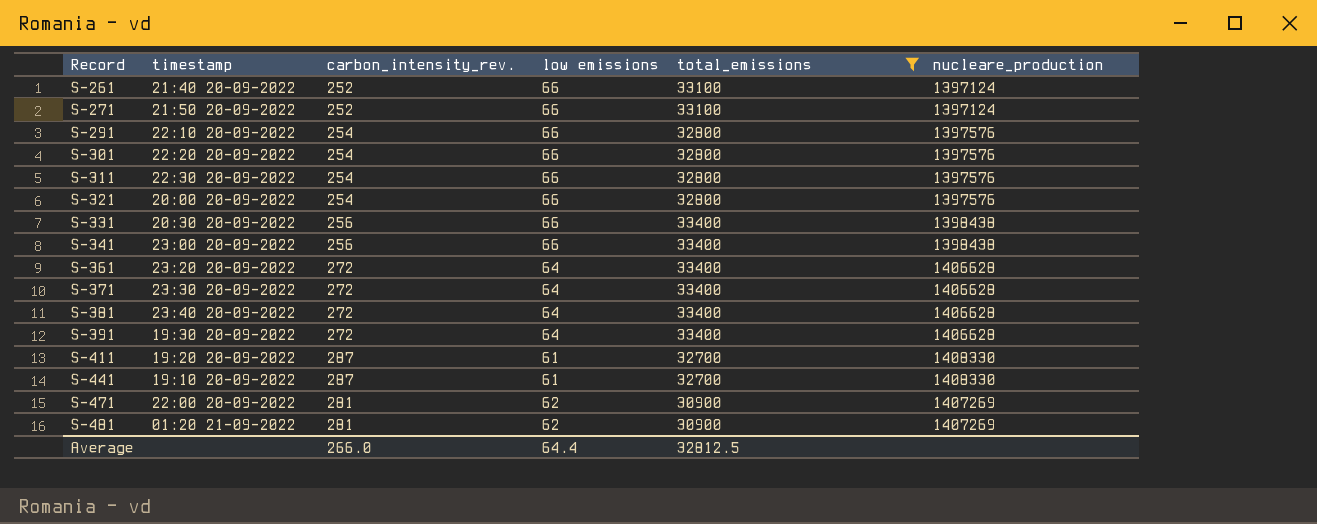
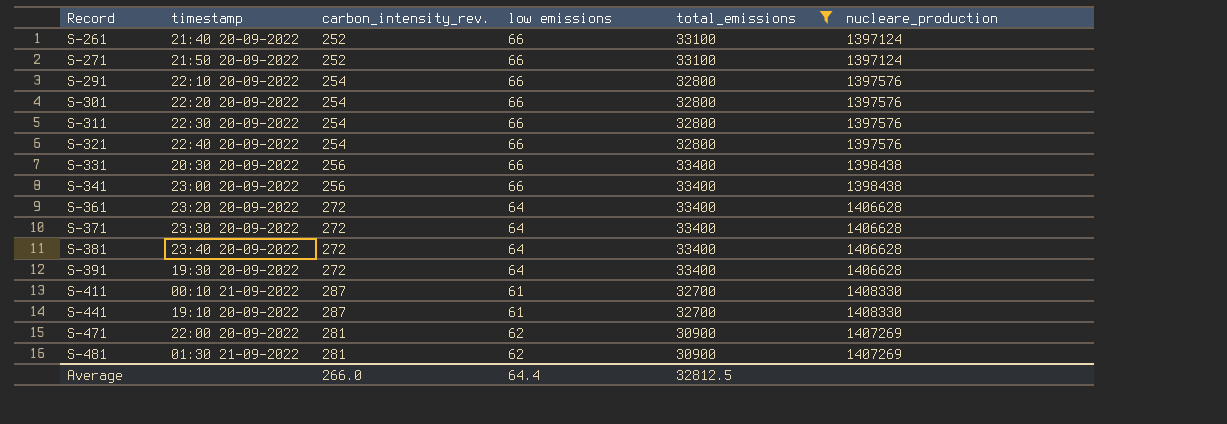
S-321 | timestamp: 20:00 20-09-2022 -> 22:40 20-09-2022
S-411 | timestamp: 19:20 20-09-2022 -> 00:10 21-09-2022
S-481 | timestamp: 01:20 21-09-2022 -> 01:30 21-09-2022

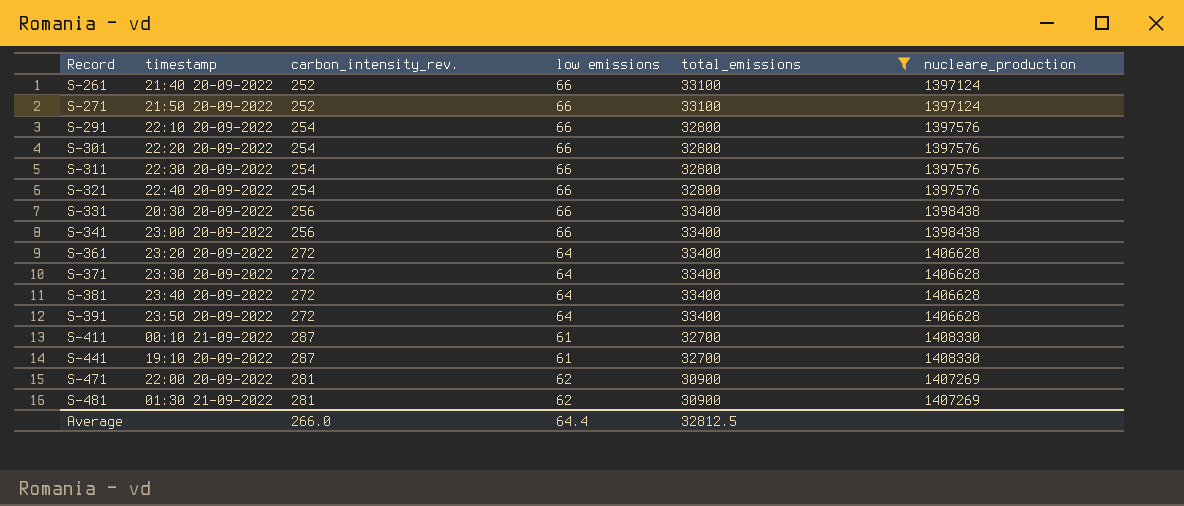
S-391 | timestamp: 19:30 20-09-2022 -> 23:50 20-09-2022

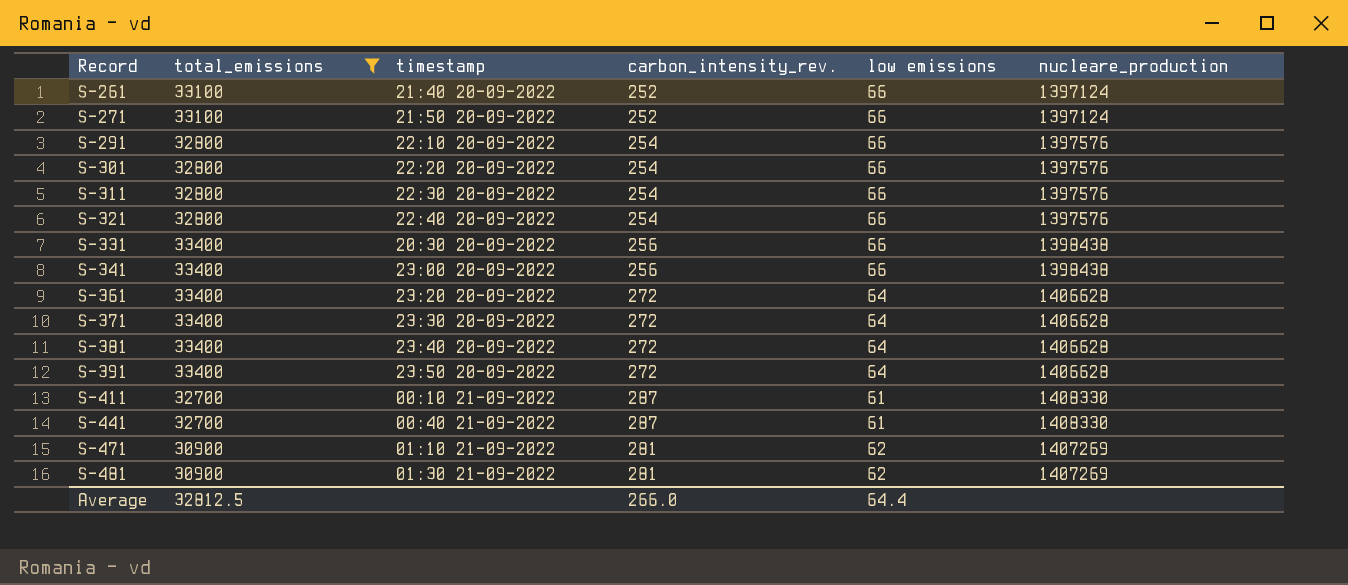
column total_emissions | position: 5 -> 2
S-441 | timestamp: 19:10 20-09-2022 -> 00:40 21-09-2022
S-471 | timestamp: 22:00 20-09-2022 -> 01:10 21-09-2022

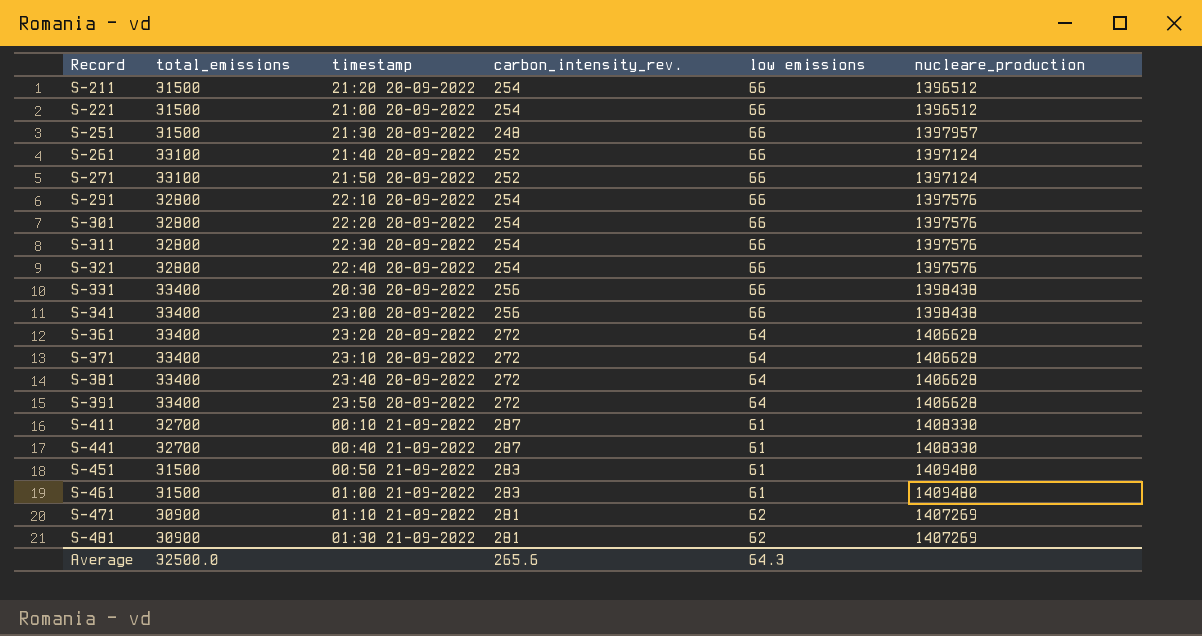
filter: total_emissions != 31500 -> none
S-371 | timestamp: 23:30 20-09-2022 -> 23:10 20-09-2022
Average | total_emissions: 32812.5 -> 32500.0
Average | carbon_intensity_rev.: 266.0 -> 265.6
Average | low emissions: 64.4 -> 64.3

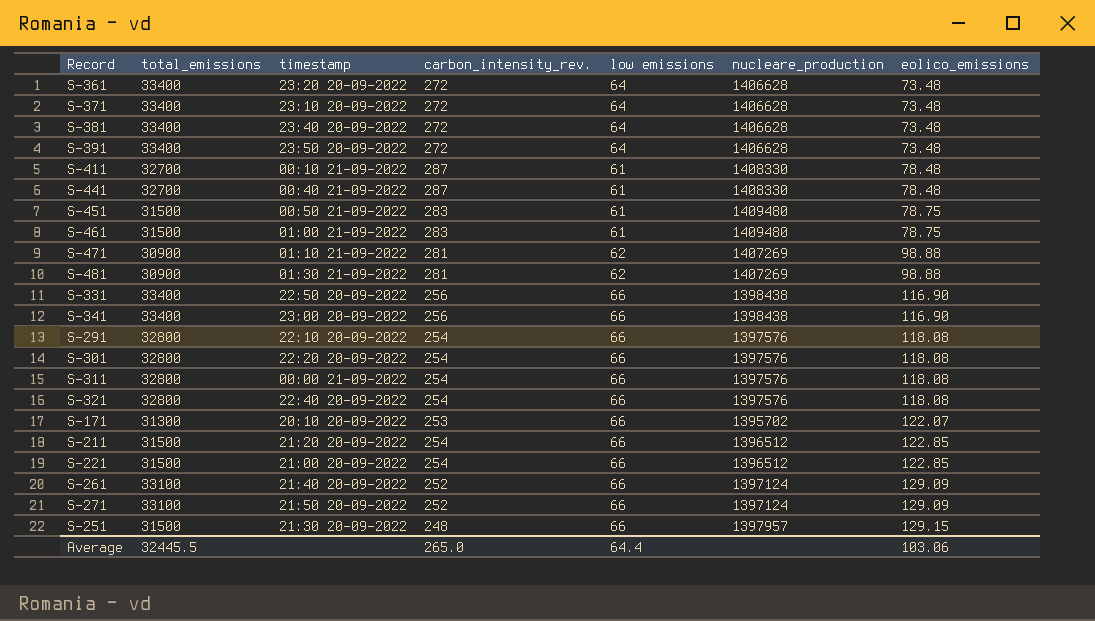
row order: Record ascending -> eolico_emissions ascending
column eolico_emissions | position: none -> 7
S-331 | timestamp: 20:30 20-09-2022 -> 22:50 20-09-2022
S-311 | timestamp: 22:30 20-09-2022 -> 00:00 21-09-2022
row S-171: none -> 31300 | 20:10 20-09-2022 | 253 | 66 | 1395702 | 122.07
Average | total_emissions: 32500.0 -> 32445.5
Average | carbon_intensity_rev.: 265.6 -> 265.0
Average | low emissions: 64.3 -> 64.4

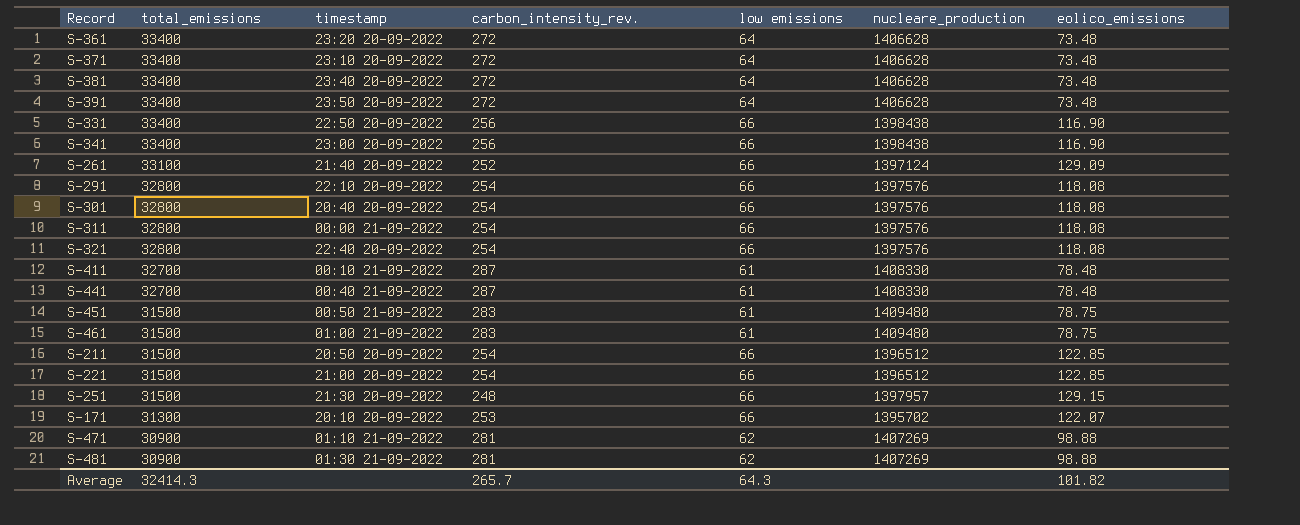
row order: eolico_emissions ascending -> total_emissions descending
row S-271: 33100 | 21:50 20-09-2022 | 252 | 66 | 1397124 | 129.09 -> none
S-301 | timestamp: 22:20 20-09-2022 -> 20:40 20-09-2022
S-211 | timestamp: 21:20 20-09-2022 -> 20:50 20-09-2022
Average | total_emissions: 32445.5 -> 32414.3
Average | carbon_intensity_rev.: 265.0 -> 265.7
Average | low emissions: 64.4 -> 64.3
Average | eolico_emissions: 103.06 -> 101.82

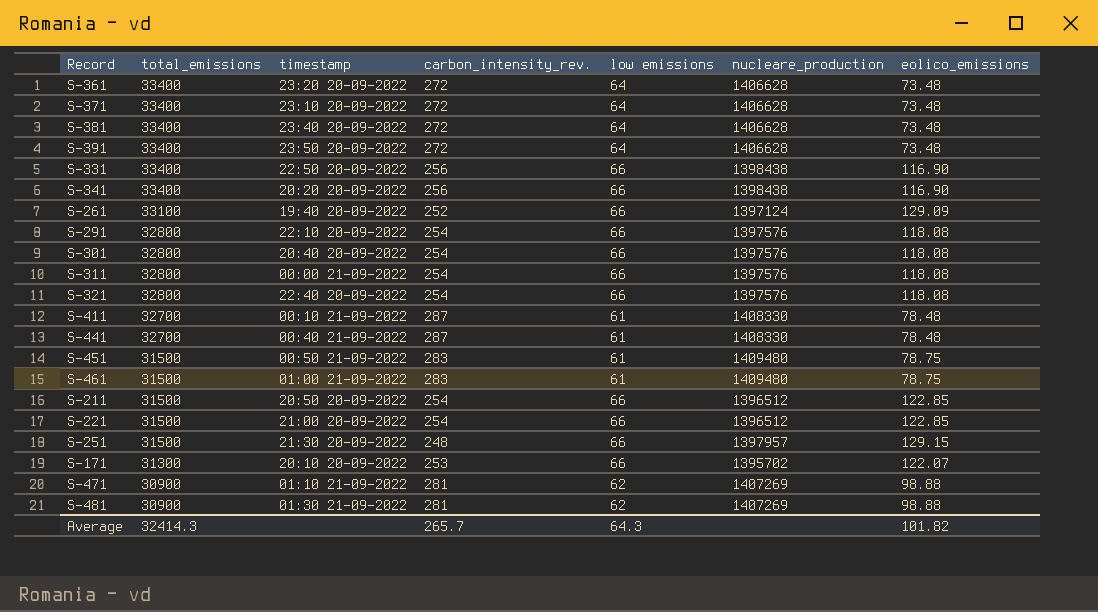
S-341 | timestamp: 23:00 20-09-2022 -> 20:20 20-09-2022
S-261 | timestamp: 21:40 20-09-2022 -> 19:40 20-09-2022

